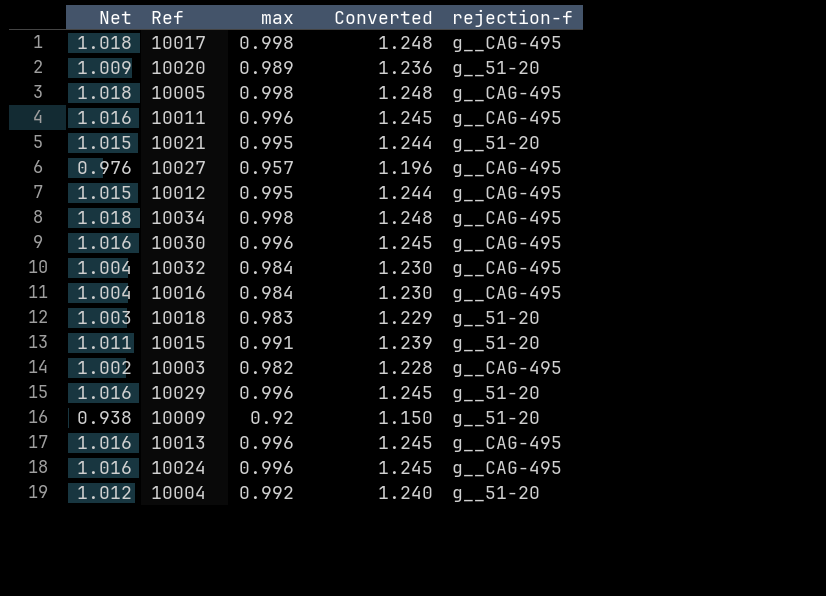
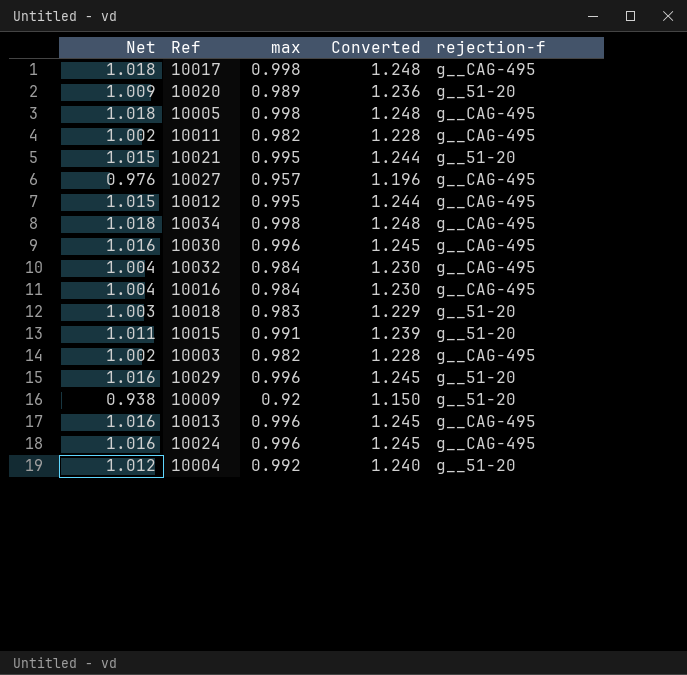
10011 | Net: 1.016 -> 1.002
10011 | max: 0.996 -> 0.982
10011 | Converted: 1.245 -> 1.228

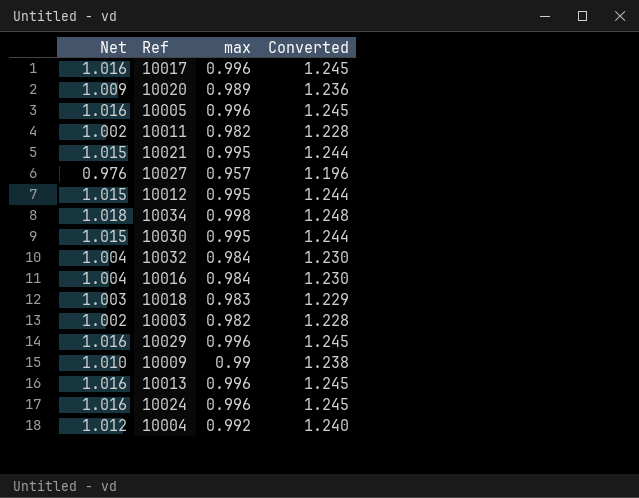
column rejection-f | position: 5 -> none
row 10015: 1.011 | 0.991 | 1.239 | g__51-20 -> none
10017 | Net: 1.018 -> 1.016
10017 | max: 0.998 -> 0.996
10017 | Converted: 1.248 -> 1.245
10005 | Net: 1.018 -> 1.016
10005 | max: 0.998 -> 0.996
10005 | Converted: 1.248 -> 1.245
10030 | Net: 1.016 -> 1.015
10030 | max: 0.996 -> 0.995
10030 | Converted: 1.245 -> 1.244
10009 | Net: 0.938 -> 1.010
10009 | max: 0.92 -> 0.99
10009 | Converted: 1.150 -> 1.238

